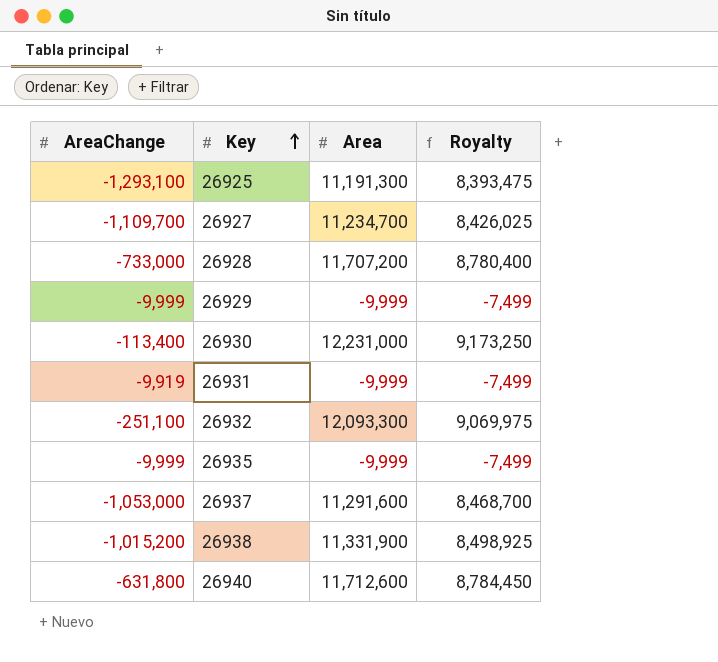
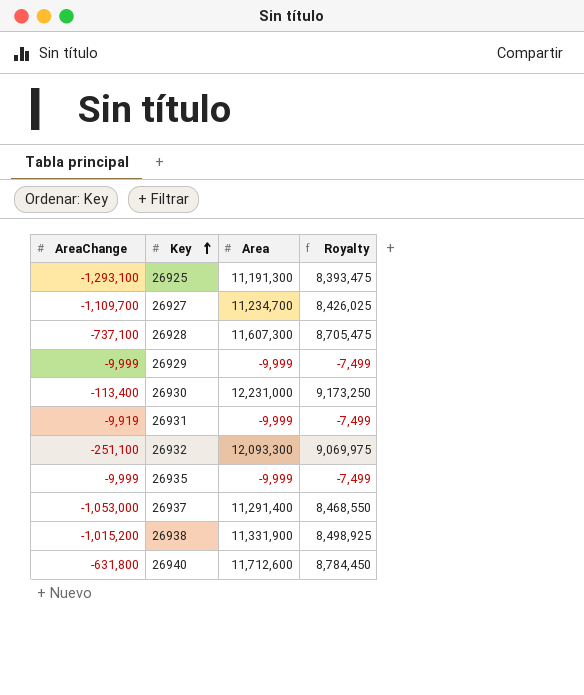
26928 | AreaChange: -733,000 -> -737,100
26928 | Area: 11,707,200 -> 11,607,300
26928 | Royalty: 8,780,400 -> 8,705,475
26937 | Area: 11,291,600 -> 11,291,400
26937 | Royalty: 8,468,700 -> 8,468,550

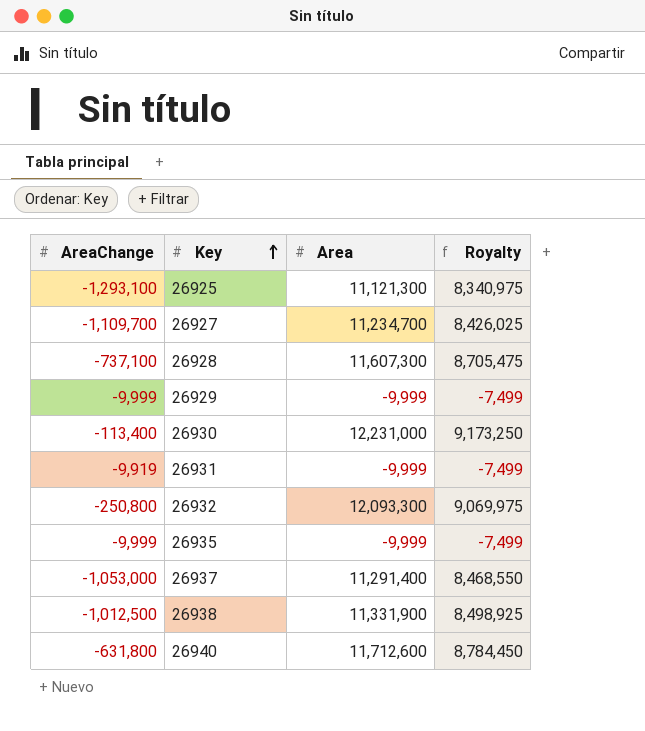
26925 | Area: 11,191,300 -> 11,121,300
26925 | Royalty: 8,393,475 -> 8,340,975
26932 | AreaChange: -251,100 -> -250,800
26938 | AreaChange: -1,015,200 -> -1,012,500

